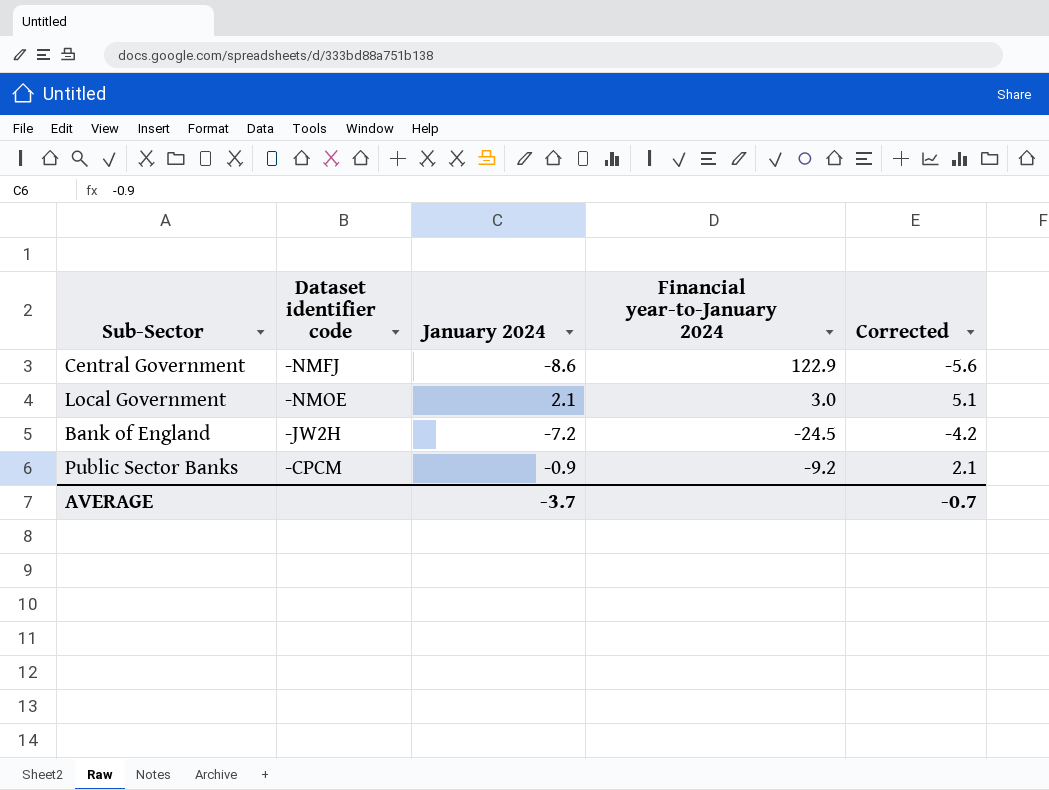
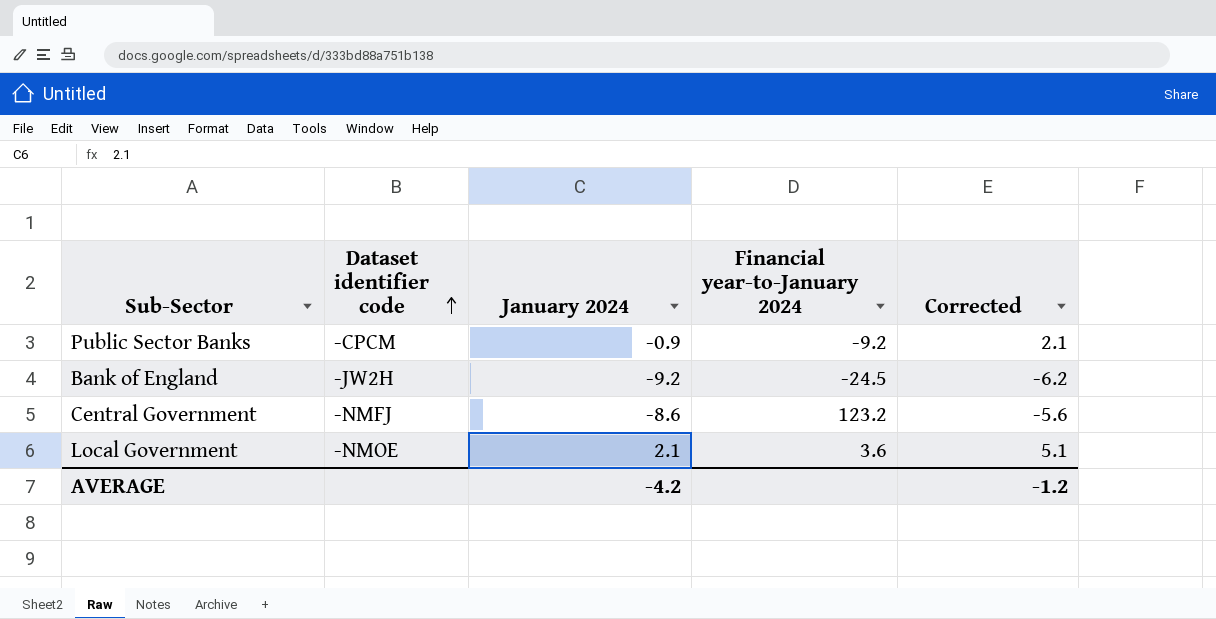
row order: none -> Dataset identifier code ascending
Bank of England | January 2024: -7.2 -> -9.2
Bank of England | Corrected: -4.2 -> -6.2
Central Government | Financial year-to-January 2024: 122.9 -> 123.2
Local Government | Financial year-to-January 2024: 3.0 -> 3.6
AVERAGE | January 2024: -3.7 -> -4.2
AVERAGE | Corrected: -0.7 -> -1.2

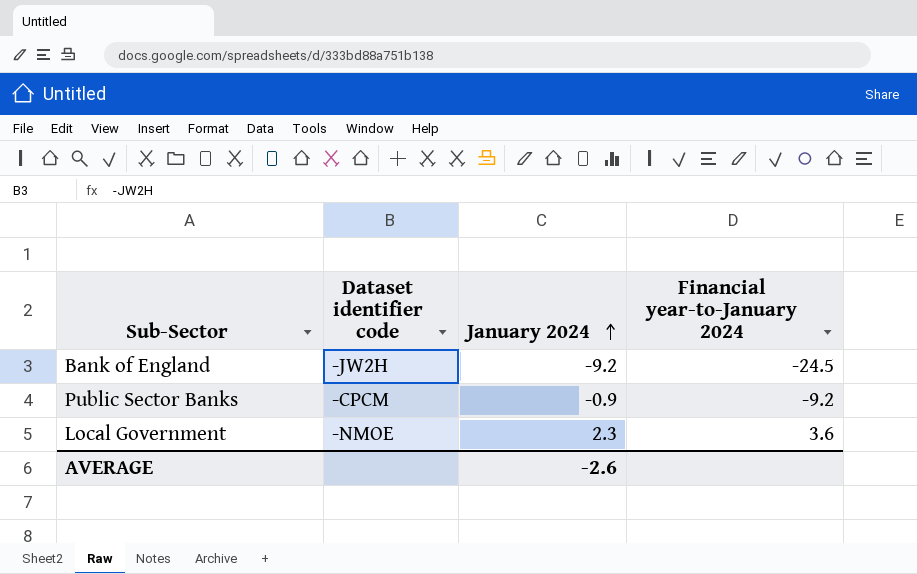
row order: Dataset identifier code ascending -> January 2024 ascending
column Corrected | formula: [January 2024] + 3 -> none
row Central Government: -NMFJ | -8.6 | 123.2 | -5.6 -> none
Local Government | January 2024: 2.1 -> 2.3
AVERAGE | January 2024: -4.2 -> -2.6

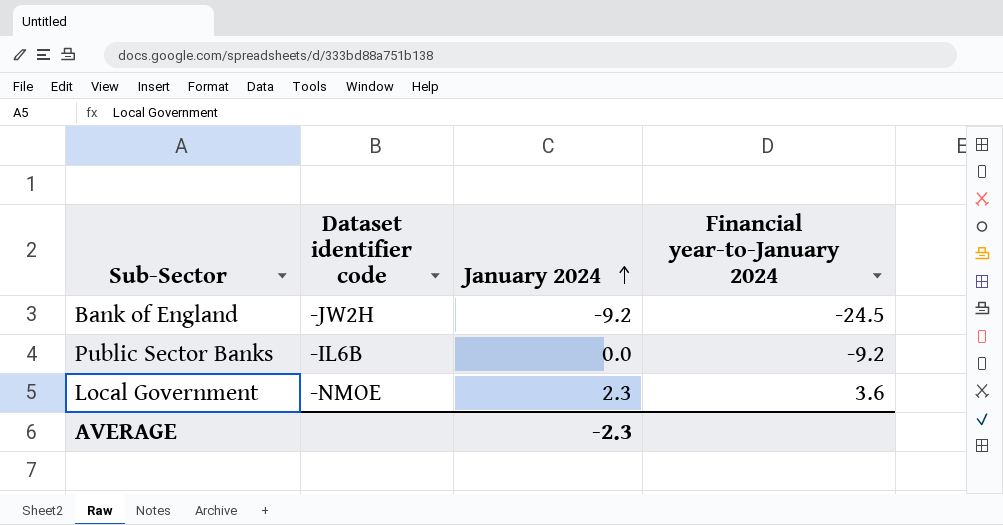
Public Sector Banks | Dataset identifier code: -CPCM -> -IL6B
Public Sector Banks | January 2024: -0.9 -> 0.0
AVERAGE | January 2024: -2.6 -> -2.3

